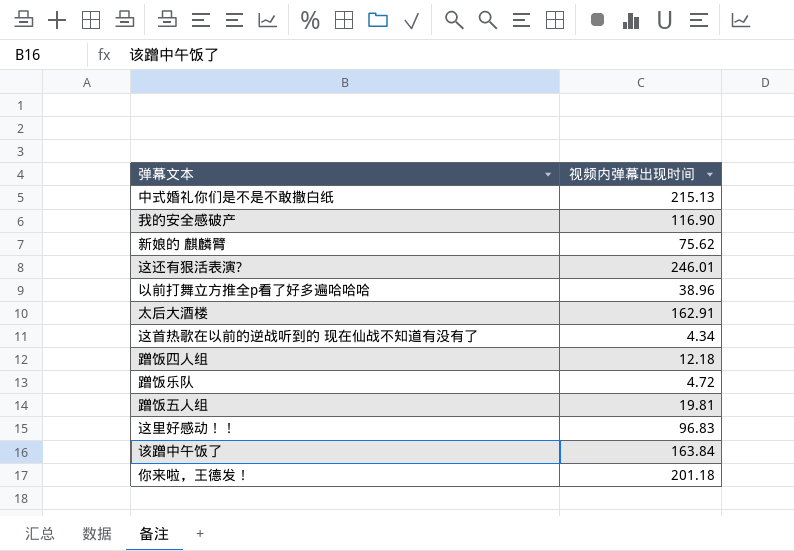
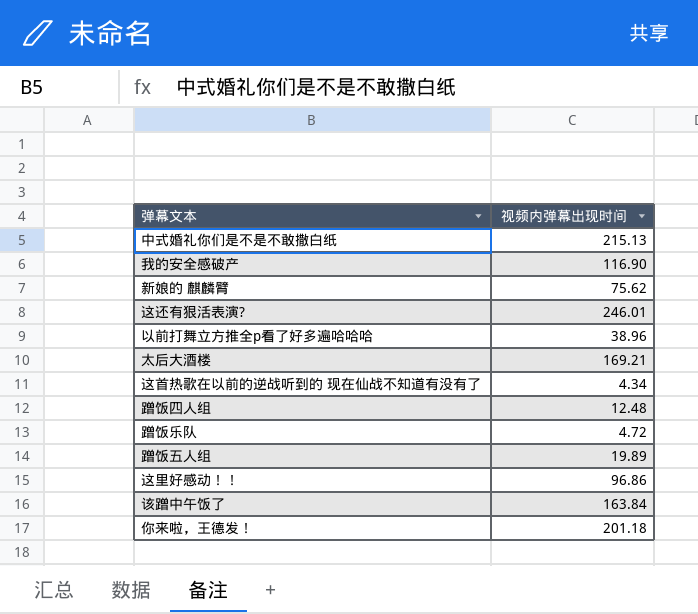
太后大酒楼 | 视频内弹幕出现时间: 162.91 -> 169.21
蹭饭四人组 | 视频内弹幕出现时间: 12.18 -> 12.48
蹭饭五人组 | 视频内弹幕出现时间: 19.81 -> 19.89
这里好感动！！ | 视频内弹幕出现时间: 96.83 -> 96.86

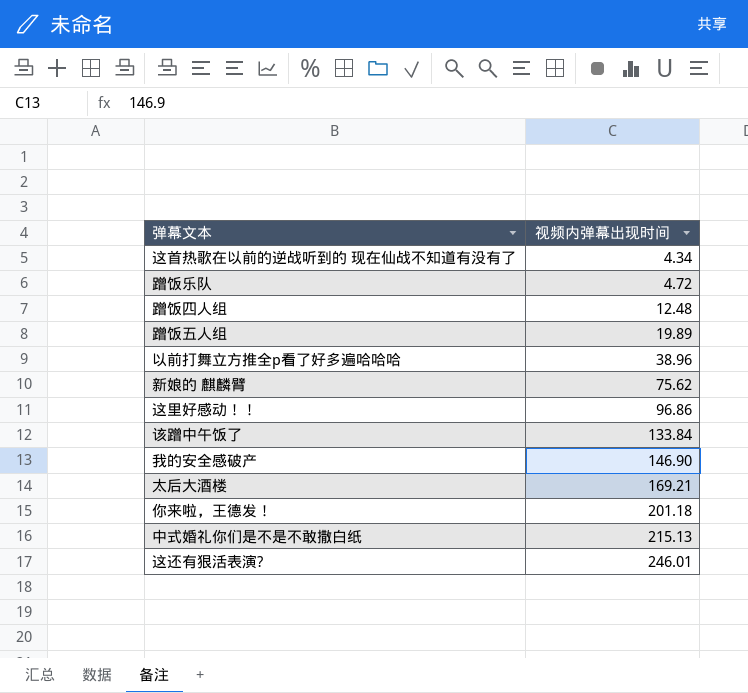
row order: none -> 视频内弹幕出现时间 ascending
该蹭中午饭了 | 视频内弹幕出现时间: 163.84 -> 133.84
我的安全感破产 | 视频内弹幕出现时间: 116.90 -> 146.90

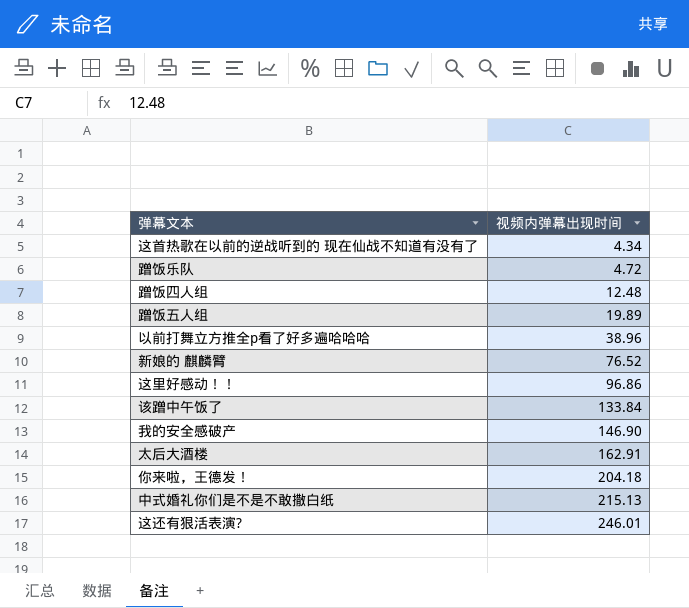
新娘的 麒麟臂 | 视频内弹幕出现时间: 75.62 -> 76.52
太后大酒楼 | 视频内弹幕出现时间: 169.21 -> 162.91
你来啦，王德发！ | 视频内弹幕出现时间: 201.18 -> 204.18

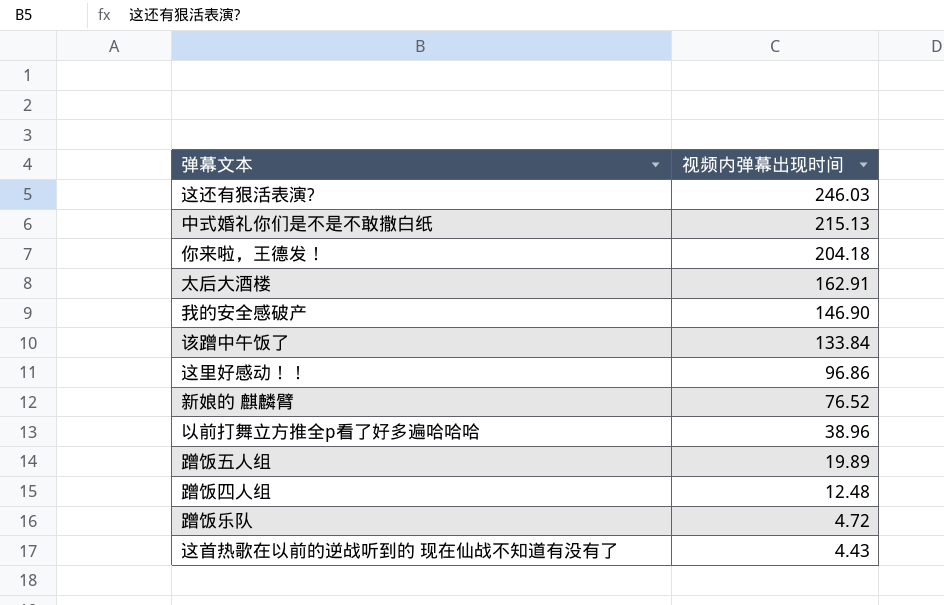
row order: 视频内弹幕出现时间 ascending -> 视频内弹幕出现时间 descending
这还有狠活表演? | 视频内弹幕出现时间: 246.01 -> 246.03
这首热歌在以前的逆战听到的 现在仙战不知道有没有了 | 视频内弹幕出现时间: 4.34 -> 4.43

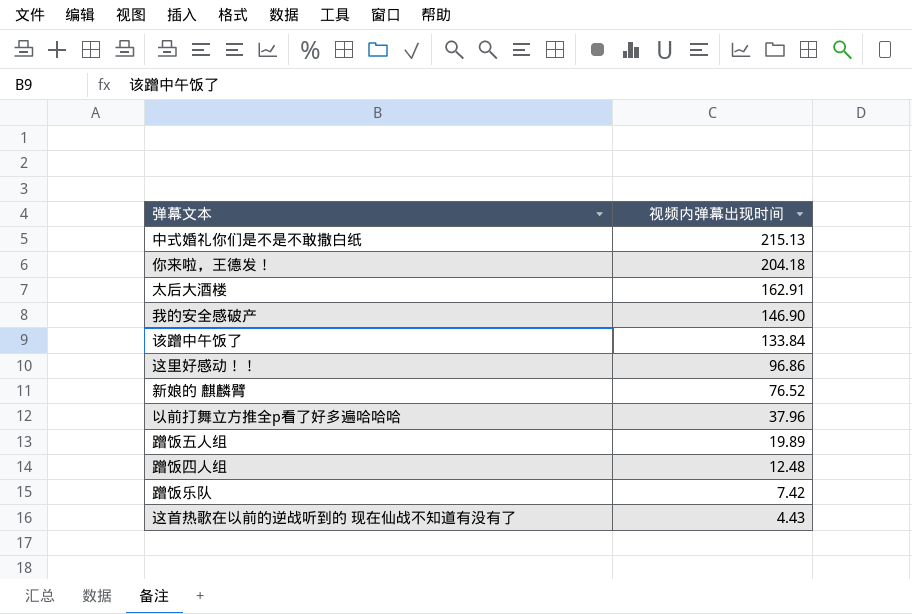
row 这还有狠活表演?: 246.03 -> none
以前打舞立方推全p看了好多遍哈哈哈 | 视频内弹幕出现时间: 38.96 -> 37.96
蹭饭乐队 | 视频内弹幕出现时间: 4.72 -> 7.42

